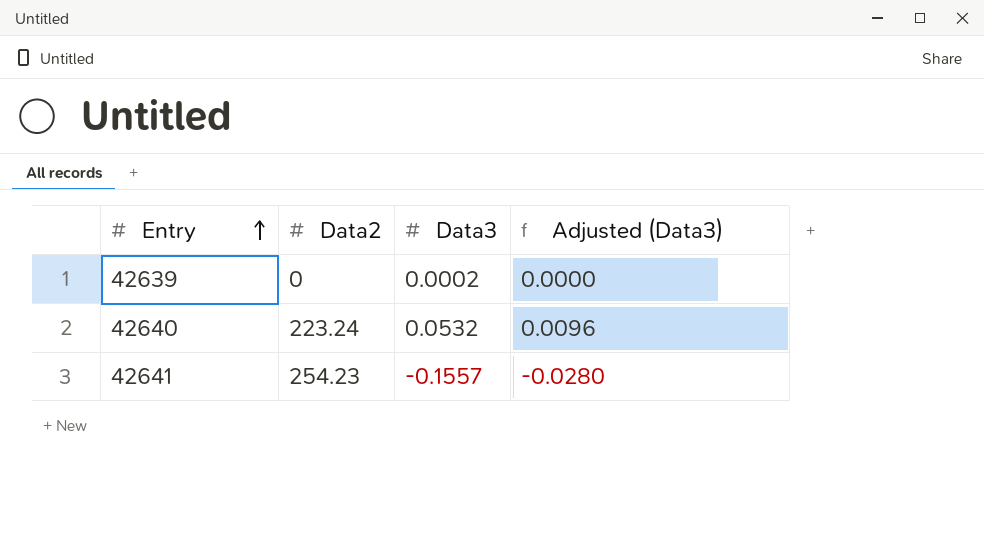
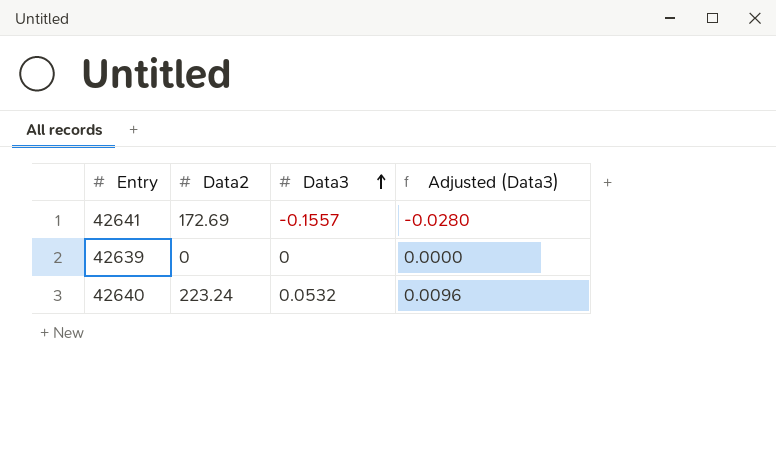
row order: Entry ascending -> Data3 ascending
42641 | Data2: 254.23 -> 172.69
42639 | Data3: 0.0002 -> 0

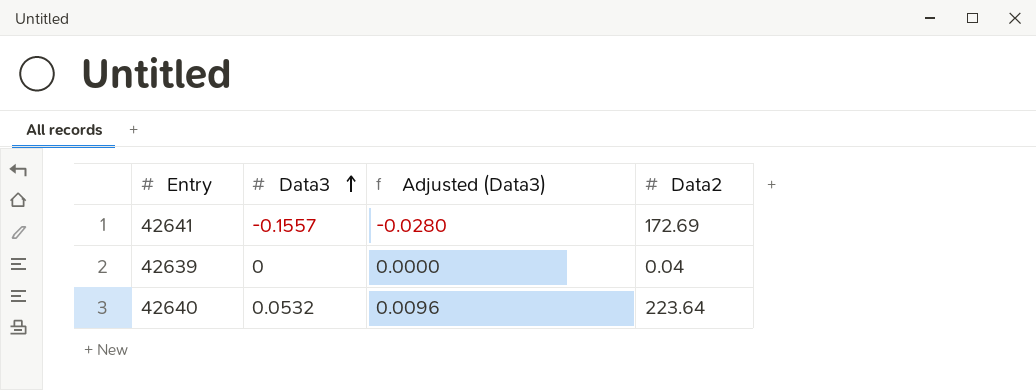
column Data2 | position: 2 -> 4
42639 | Data2: 0 -> 0.04
42640 | Data2: 223.24 -> 223.64

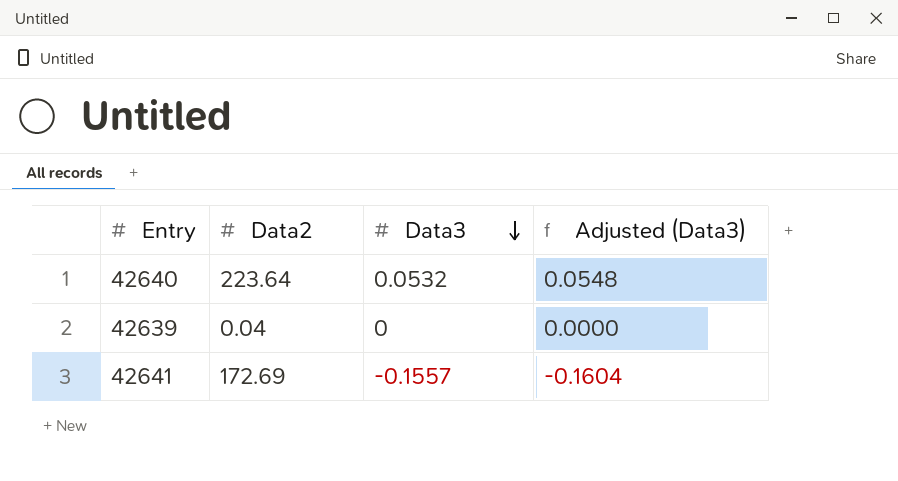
row order: Data3 ascending -> Data3 descending
column Data2 | position: 4 -> 2
column Adjusted (Data3) | formula: [Data3] * 0.18 -> [Data3] * 1.03

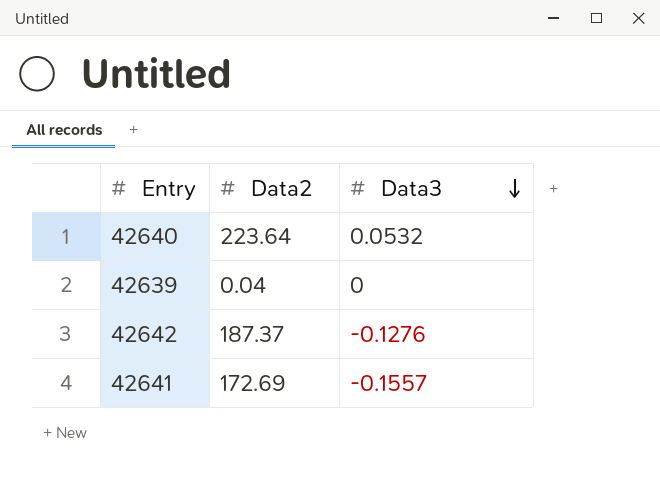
column Adjusted (Data3) | formula: [Data3] * 1.03 -> none
row 42642: none -> 187.37 | -0.1276

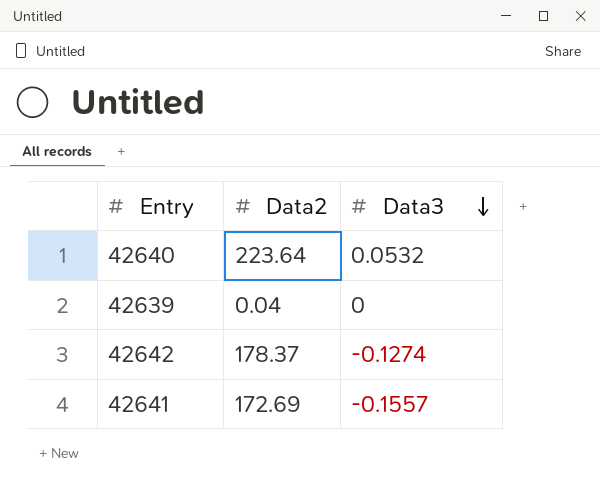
42642 | Data2: 187.37 -> 178.37
42642 | Data3: -0.1276 -> -0.1274

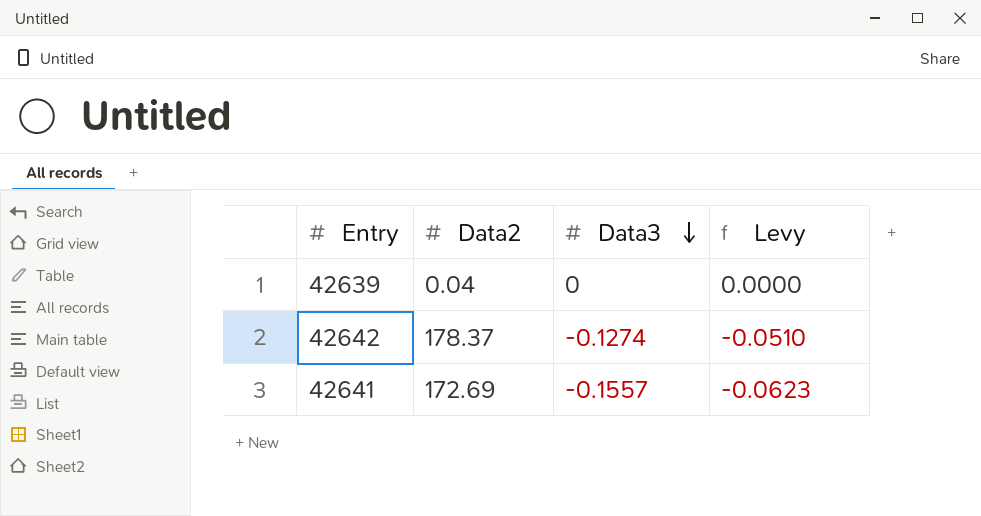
column Levy | formula: none -> [Data3] * 0.4
row 42640: 223.64 | 0.0532 -> none

